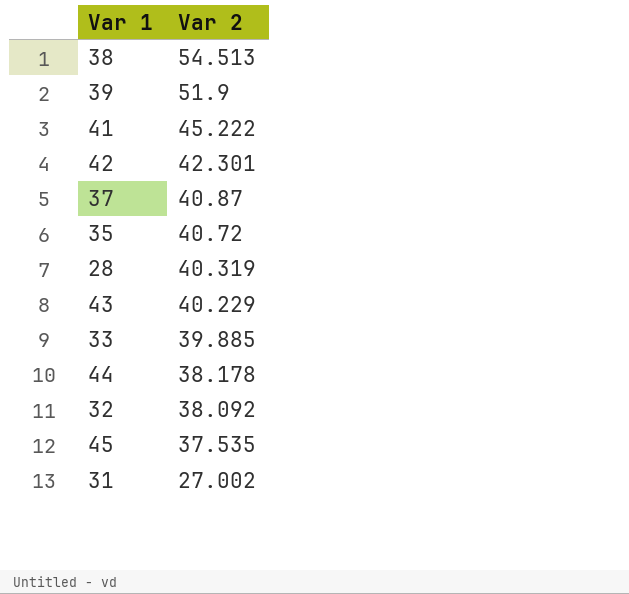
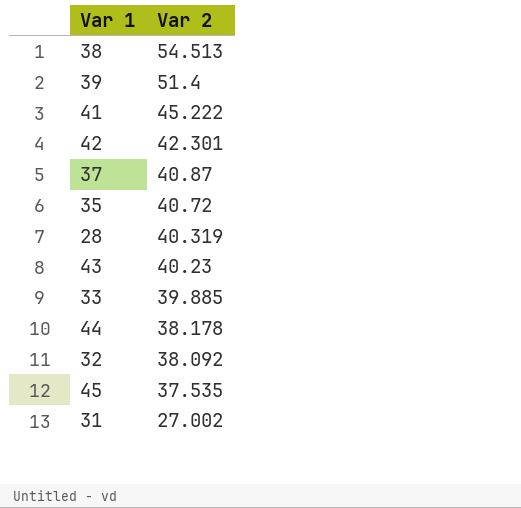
39 | Var 2: 51.9 -> 51.4
43 | Var 2: 40.229 -> 40.23

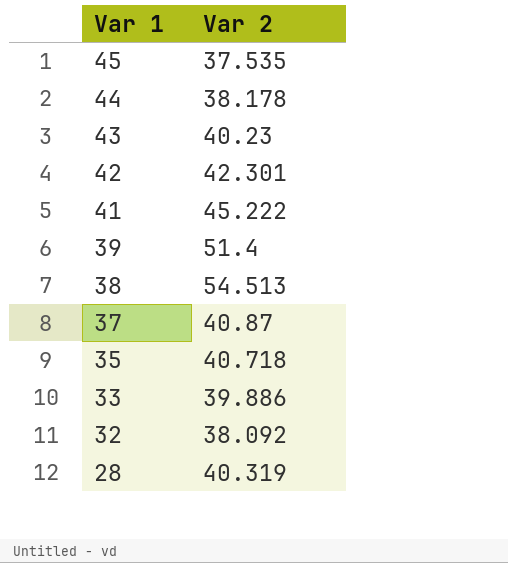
row order: Var 2 descending -> Var 1 descending
row 31: 27.002 -> none
35 | Var 2: 40.72 -> 40.718
33 | Var 2: 39.885 -> 39.886

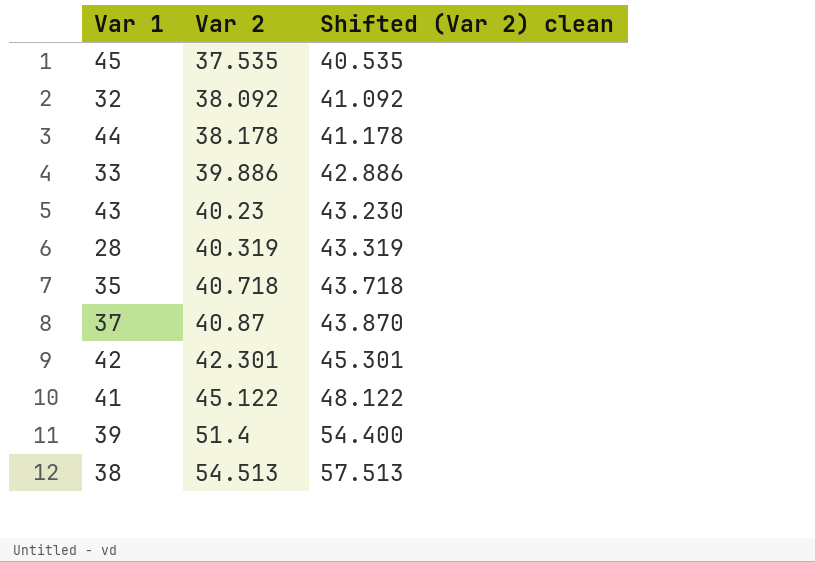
row order: Var 1 descending -> Var 2 ascending
column Shifted (Var 2) clean | formula: none -> [Var 2] + 3
41 | Var 2: 45.222 -> 45.122

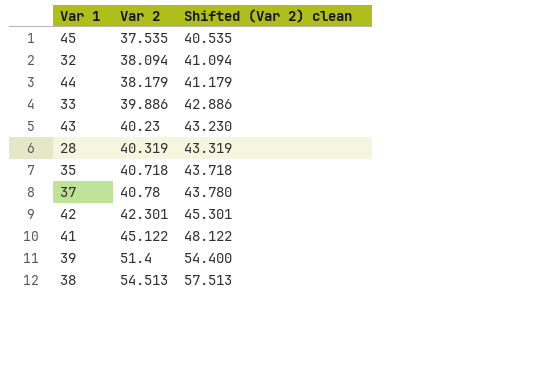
32 | Var 2: 38.092 -> 38.094
32 | Shifted (Var 2) clean: 41.092 -> 41.094
44 | Var 2: 38.178 -> 38.179
44 | Shifted (Var 2) clean: 41.178 -> 41.179
37 | Var 2: 40.87 -> 40.78
37 | Shifted (Var 2) clean: 43.870 -> 43.780

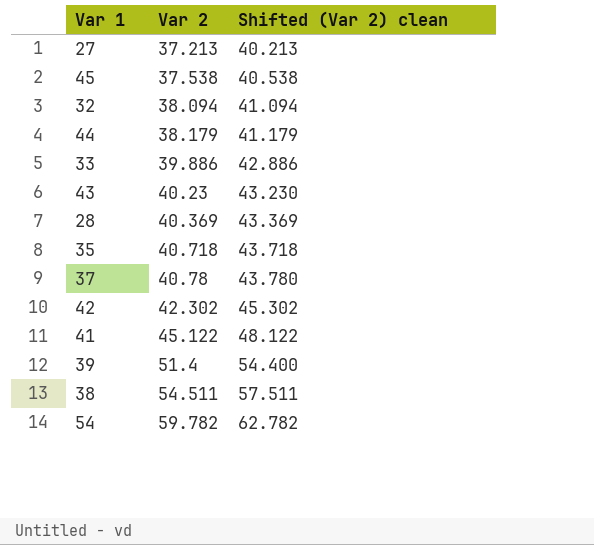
row 27: none -> 37.213 | 40.213
45 | Var 2: 37.535 -> 37.538
45 | Shifted (Var 2) clean: 40.535 -> 40.538
28 | Var 2: 40.319 -> 40.369
28 | Shifted (Var 2) clean: 43.319 -> 43.369
42 | Var 2: 42.301 -> 42.302
42 | Shifted (Var 2) clean: 45.301 -> 45.302
38 | Var 2: 54.513 -> 54.511
38 | Shifted (Var 2) clean: 57.513 -> 57.511
row 54: none -> 59.782 | 62.782

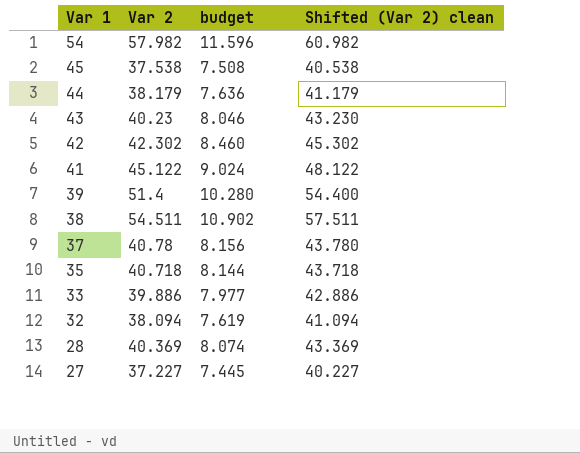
row order: Var 2 ascending -> Var 1 descending
column budget | formula: none -> [Var 2] * 0.2
54 | Var 2: 59.782 -> 57.982
54 | Shifted (Var 2) clean: 62.782 -> 60.982
27 | Var 2: 37.213 -> 37.227
27 | Shifted (Var 2) clean: 40.213 -> 40.227

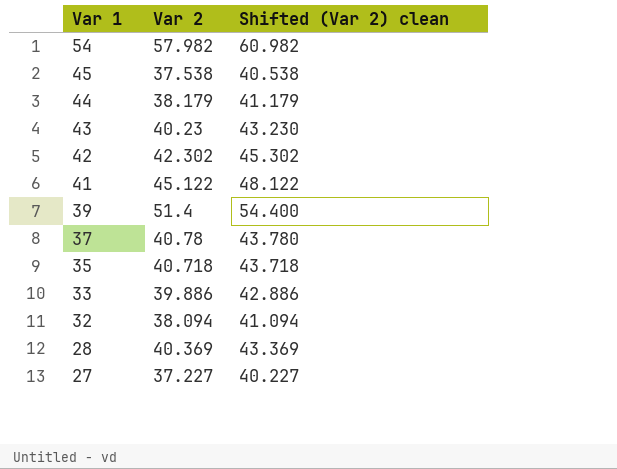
column budget | formula: [Var 2] * 0.2 -> none
row 38: 54.511 | 10.902 | 57.511 -> none

